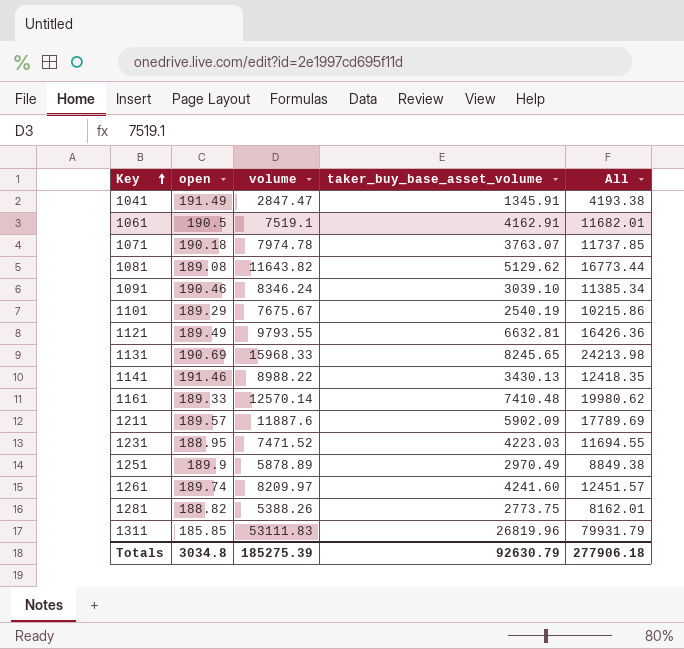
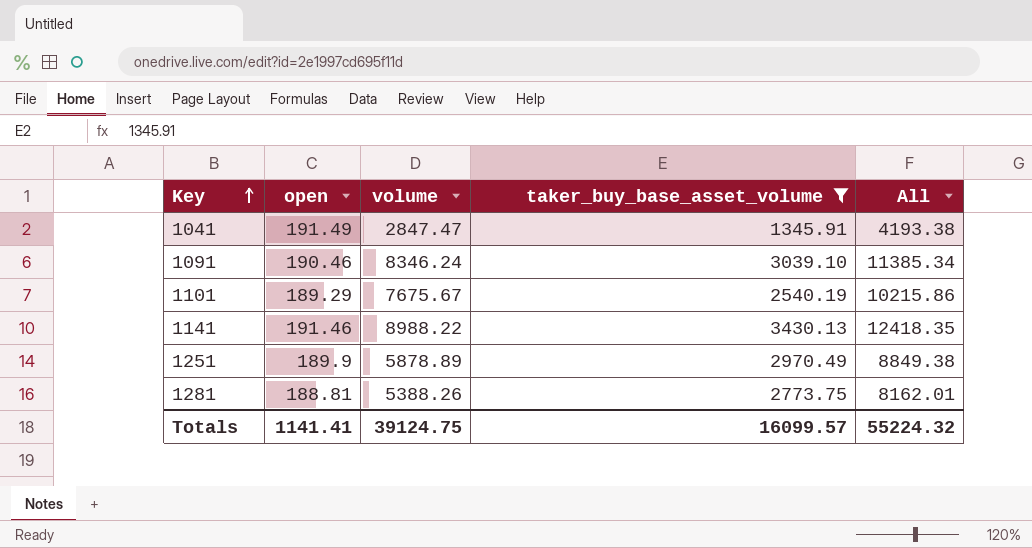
filter: none -> taker_buy_base_asset_volume <= 3430.13
1281 | open: 188.82 -> 188.81
Totals | open: 3034.8 -> 1141.41
Totals | volume: 185275.39 -> 39124.75
Totals | taker_buy_base_asset_volume: 92630.79 -> 16099.57
Totals | All: 277906.18 -> 55224.32

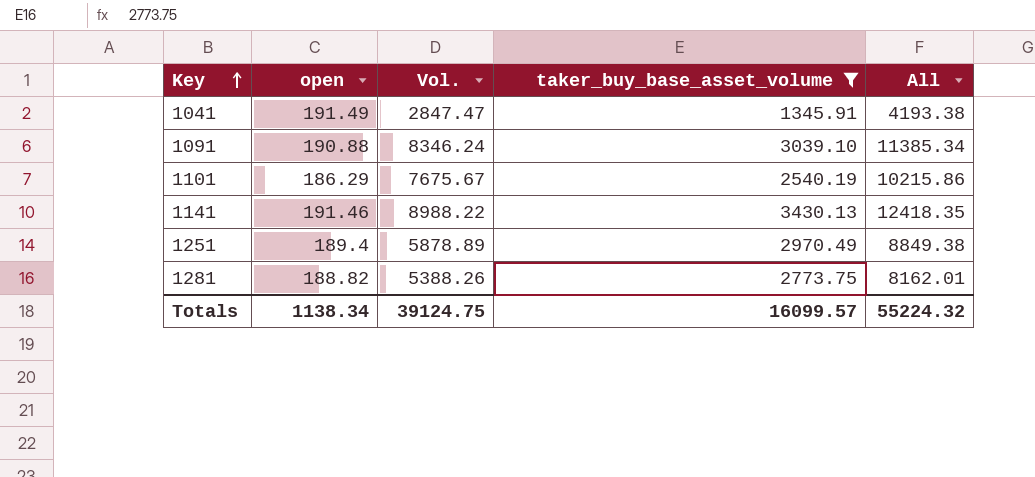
column name: volume -> Vol.
1091 | open: 190.46 -> 190.88
1101 | open: 189.29 -> 186.29
1251 | open: 189.9 -> 189.4
1281 | open: 188.81 -> 188.82
Totals | open: 1141.41 -> 1138.34

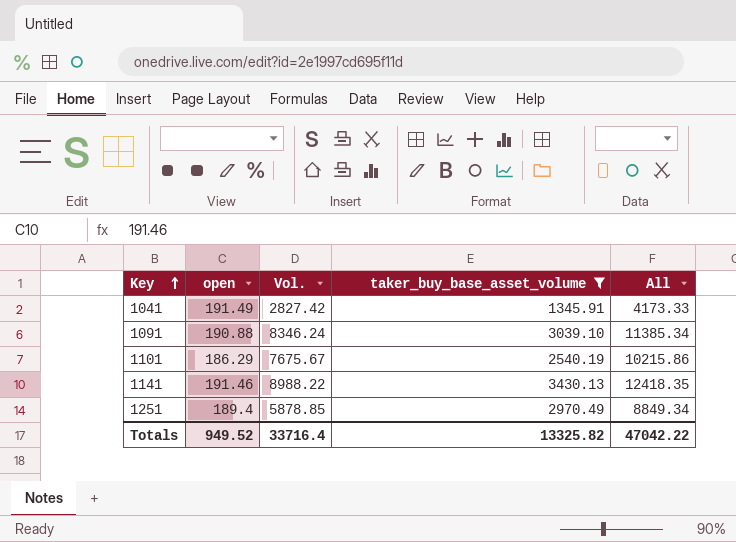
row 1281: 188.82 | 5388.26 | 2773.75 | 8162.01 -> none
1041 | Vol.: 2847.47 -> 2827.42
1041 | All: 4193.38 -> 4173.33
1251 | Vol.: 5878.89 -> 5878.85
1251 | All: 8849.38 -> 8849.34
Totals | open: 1138.34 -> 949.52
Totals | Vol.: 39124.75 -> 33716.4
Totals | taker_buy_base_asset_volume: 16099.57 -> 13325.82
Totals | All: 55224.32 -> 47042.22

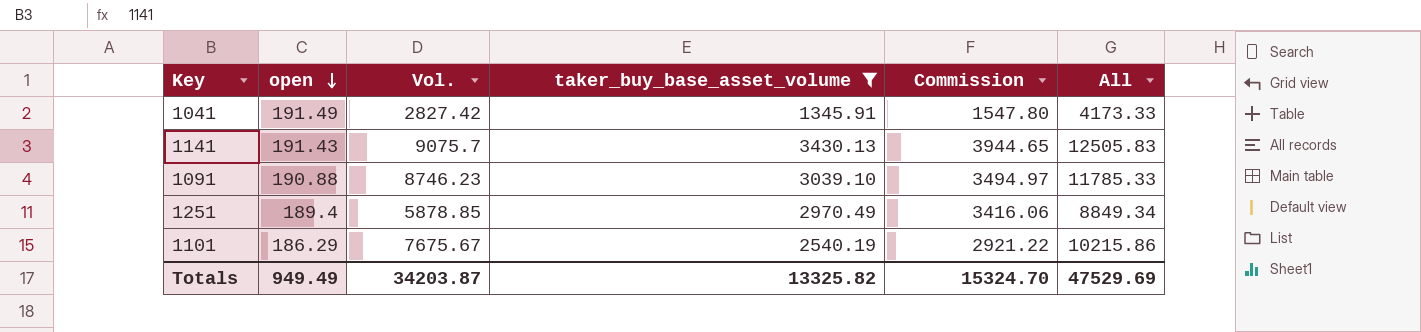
row order: Key ascending -> open descending
column Commission | formula: none -> [taker_buy_base_asset_volume] * 1.15
1141 | open: 191.46 -> 191.43
1141 | Vol.: 8988.22 -> 9075.7
1141 | All: 12418.35 -> 12505.83
1091 | Vol.: 8346.24 -> 8746.23
1091 | All: 11385.34 -> 11785.33
Totals | open: 949.52 -> 949.49
Totals | Vol.: 33716.4 -> 34203.87
Totals | All: 47042.22 -> 47529.69

